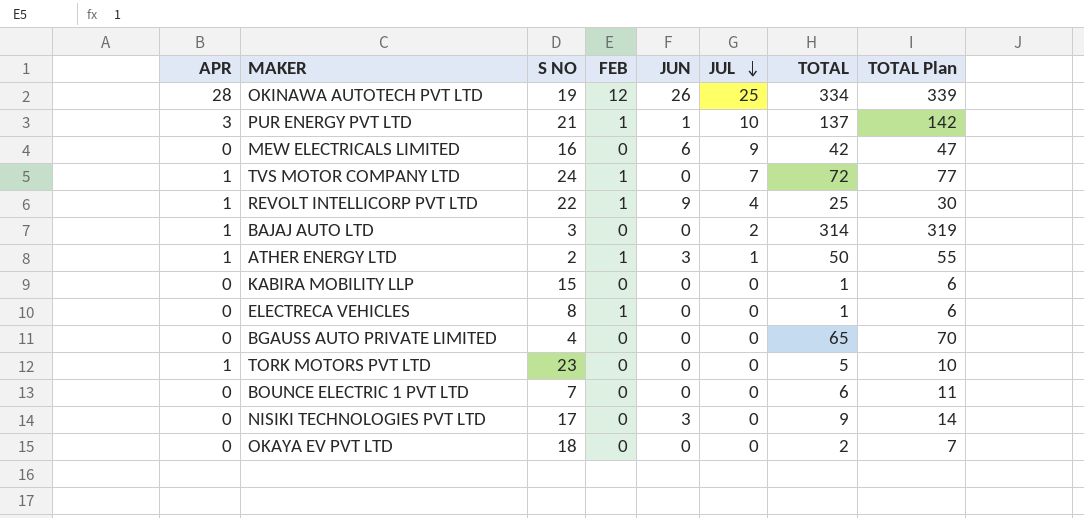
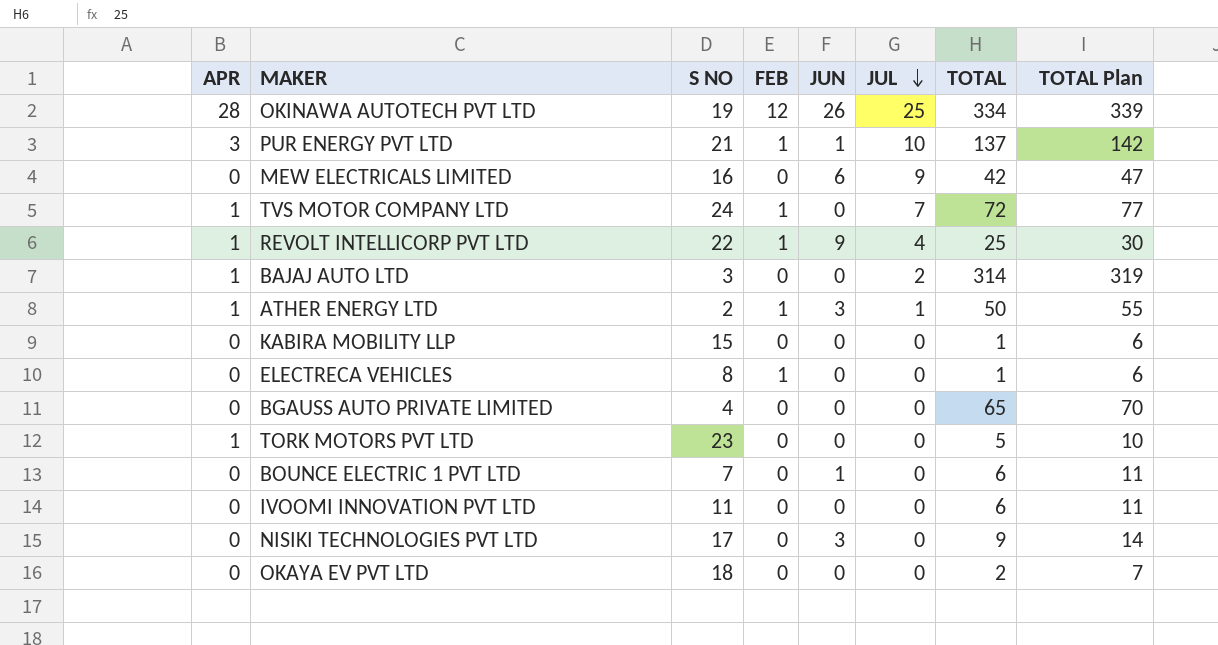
BOUNCE ELECTRIC 1 PVT LTD | JUN: 0 -> 1
row IVOOMI INNOVATION PVT LTD: none -> 0 | 11 | 0 | 0 | 0 | 6 | 11

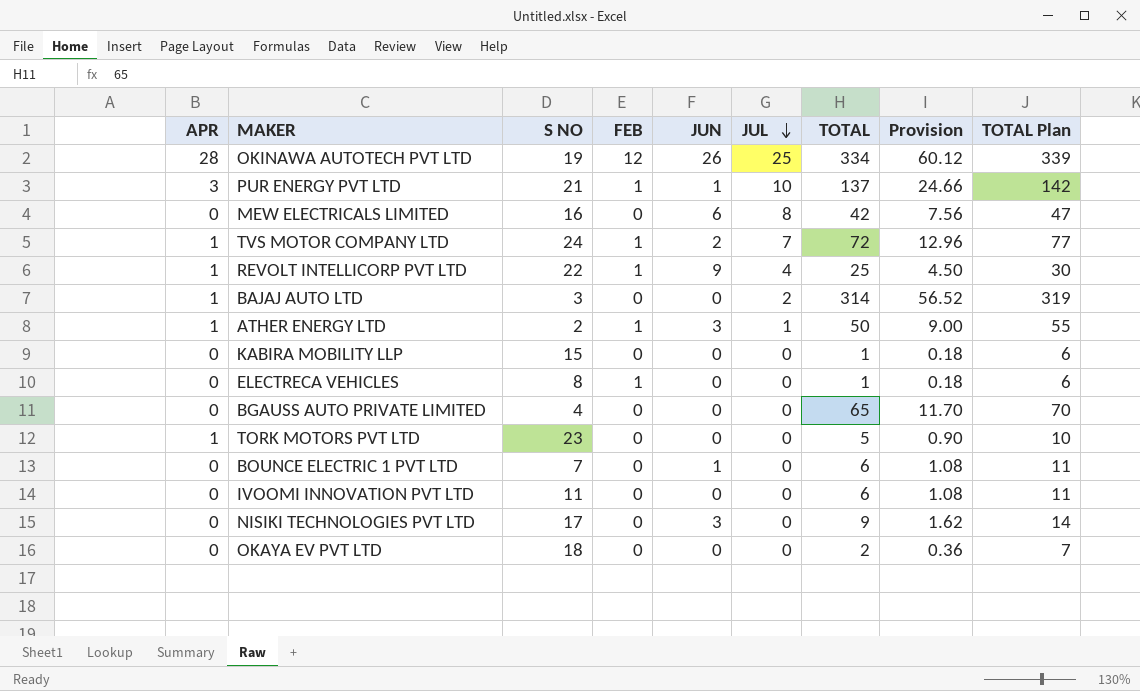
column Provision | formula: none -> [TOTAL] * 0.18
MEW ELECTRICALS LIMITED | JUL: 9 -> 8
TVS MOTOR COMPANY LTD | JUN: 0 -> 2

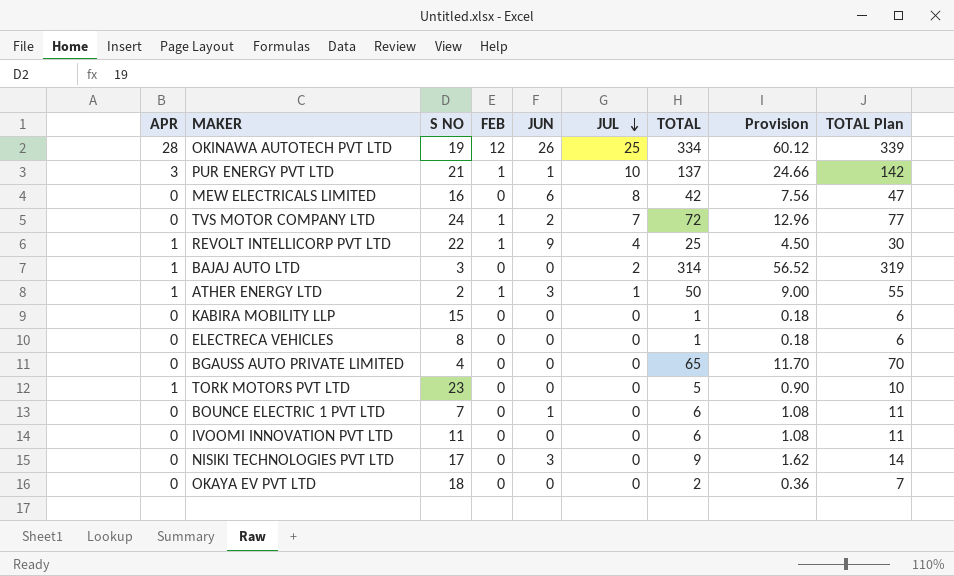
TVS MOTOR COMPANY LTD | APR: 1 -> 0
ELECTRECA VEHICLES | FEB: 1 -> 0

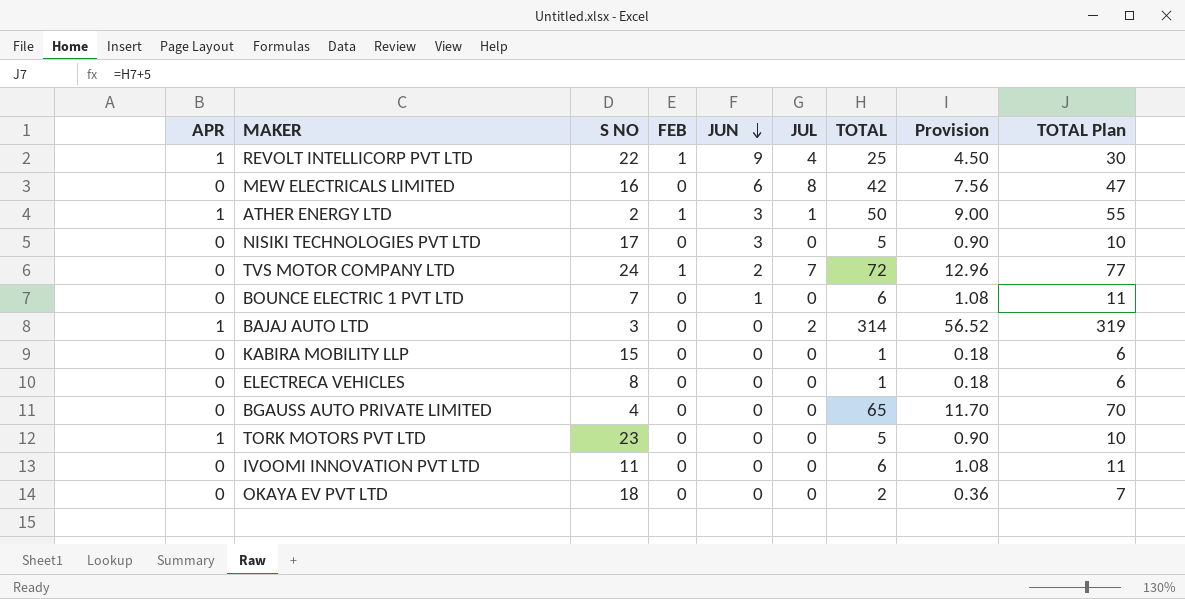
row order: JUL descending -> JUN descending
row OKINAWA AUTOTECH PVT LTD: 28 | 19 | 12 | 26 | 25 | 334 | 60.12 | 339 -> none
row PUR ENERGY PVT LTD: 3 | 21 | 1 | 1 | 10 | 137 | 24.66 | 142 -> none
NISIKI TECHNOLOGIES PVT LTD | TOTAL: 9 -> 5
NISIKI TECHNOLOGIES PVT LTD | Provision: 1.62 -> 0.90
NISIKI TECHNOLOGIES PVT LTD | TOTAL Plan: 14 -> 10

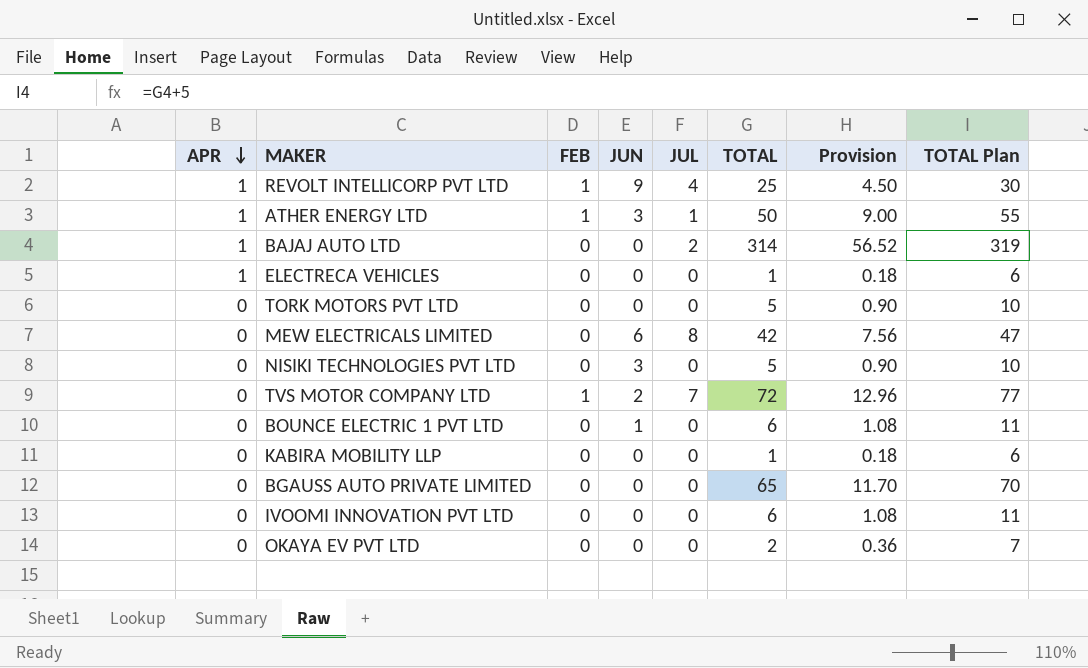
row order: JUN descending -> APR descending
column S NO | position: 3 -> none
ELECTRECA VEHICLES | APR: 0 -> 1
TORK MOTORS PVT LTD | APR: 1 -> 0

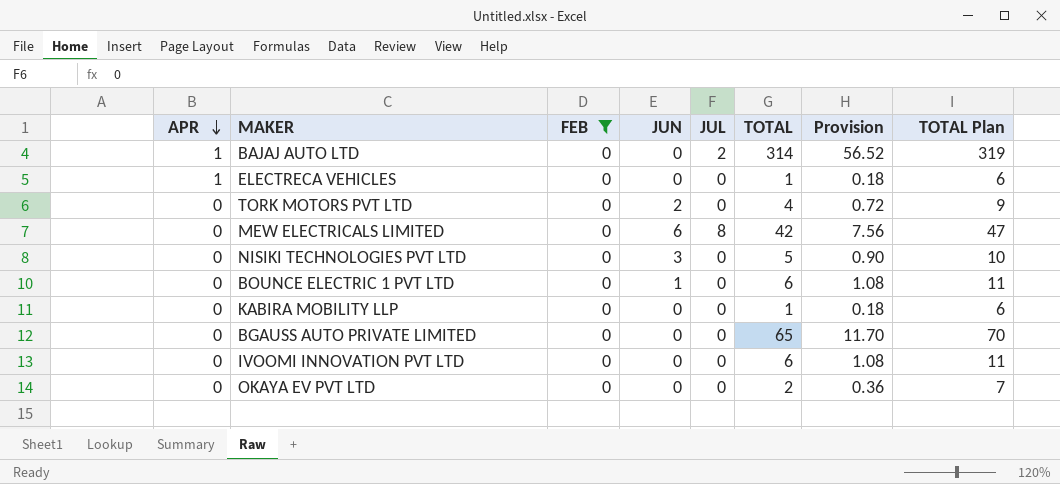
filter: none -> FEB = 0
TORK MOTORS PVT LTD | JUN: 0 -> 2
TORK MOTORS PVT LTD | TOTAL: 5 -> 4
TORK MOTORS PVT LTD | Provision: 0.90 -> 0.72
TORK MOTORS PVT LTD | TOTAL Plan: 10 -> 9

